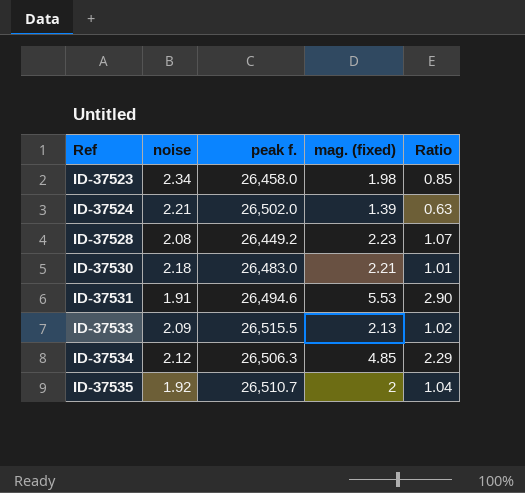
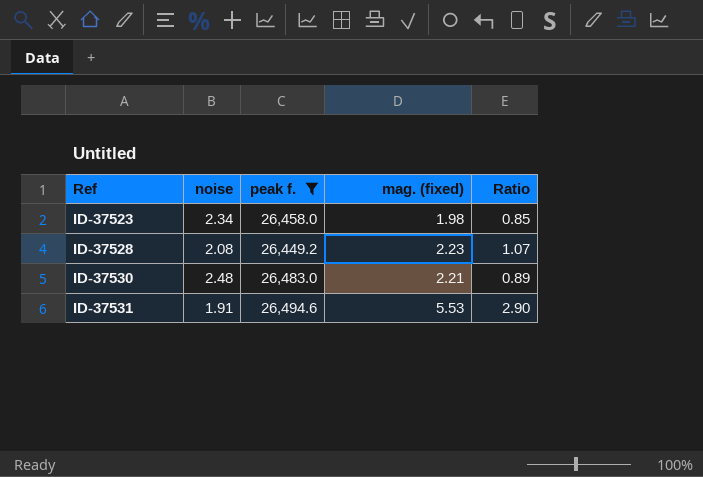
filter: none -> peak f. <= 26,494.6
ID-37530 | noise: 2.18 -> 2.48
ID-37530 | Ratio: 1.01 -> 0.89

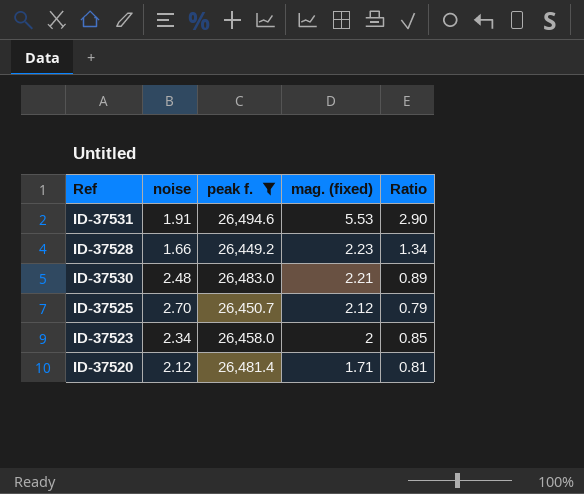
row order: Ref ascending -> mag. (fixed) descending
ID-37528 | noise: 2.08 -> 1.66
ID-37528 | Ratio: 1.07 -> 1.34
row ID-37525: none -> 2.70 | 26,450.7 | 2.12 | 0.79
ID-37523 | mag. (fixed): 1.98 -> 2
row ID-37520: none -> 2.12 | 26,481.4 | 1.71 | 0.81

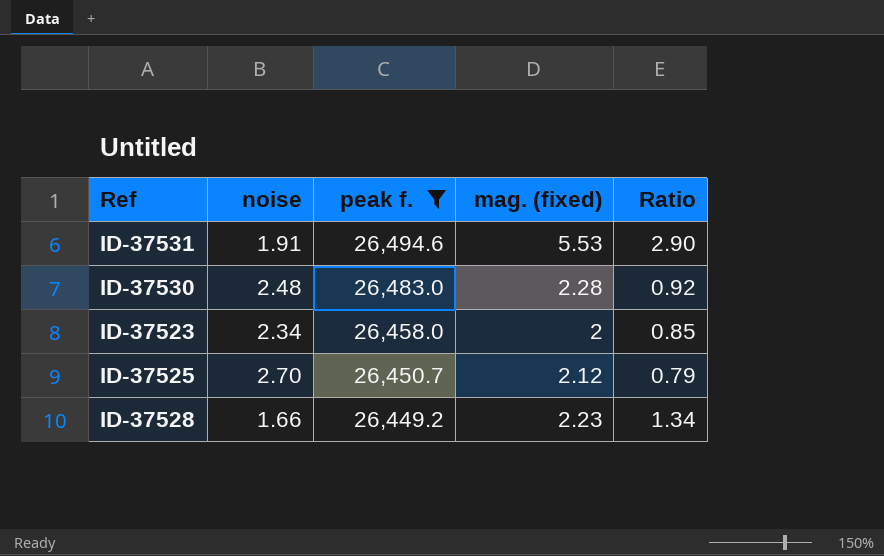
row order: mag. (fixed) descending -> peak f. descending
row ID-37520: 2.12 | 26,481.4 | 1.71 | 0.81 -> none
ID-37530 | mag. (fixed): 2.21 -> 2.28
ID-37530 | Ratio: 0.89 -> 0.92

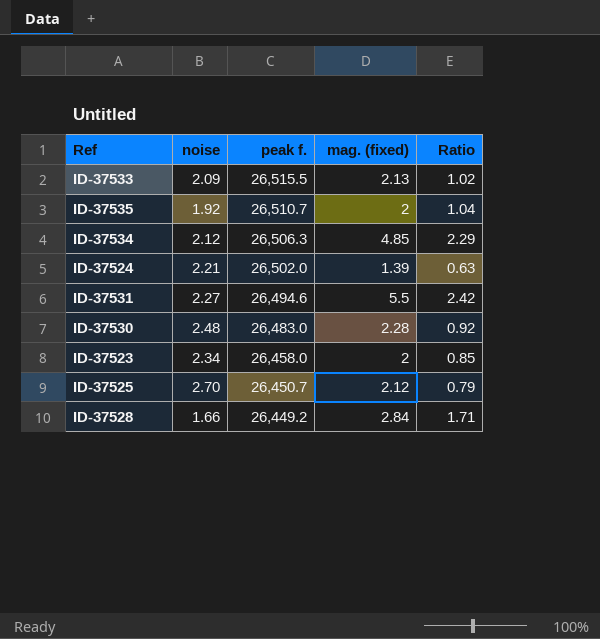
filter: peak f. <= 26,494.6 -> none
ID-37531 | noise: 1.91 -> 2.27
ID-37531 | mag. (fixed): 5.53 -> 5.5
ID-37531 | Ratio: 2.90 -> 2.42
ID-37528 | mag. (fixed): 2.23 -> 2.84
ID-37528 | Ratio: 1.34 -> 1.71

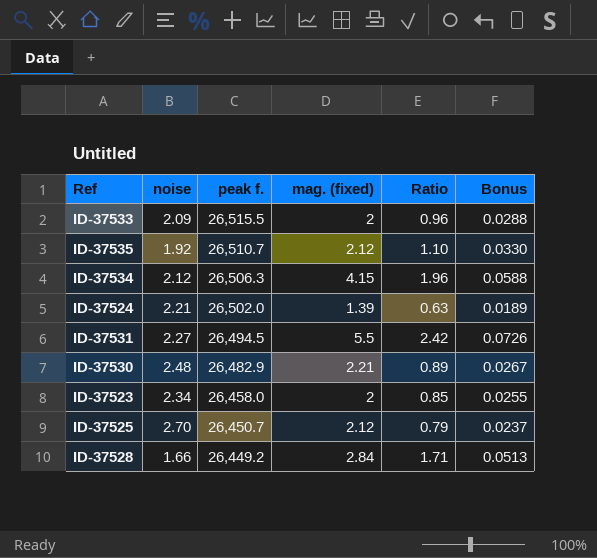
column Bonus | formula: none -> [Ratio] * 0.03
ID-37533 | mag. (fixed): 2.13 -> 2
ID-37533 | Ratio: 1.02 -> 0.96
ID-37535 | mag. (fixed): 2 -> 2.12
ID-37535 | Ratio: 1.04 -> 1.10
ID-37534 | mag. (fixed): 4.85 -> 4.15
ID-37534 | Ratio: 2.29 -> 1.96
ID-37531 | peak f.: 26,494.6 -> 26,494.5
ID-37530 | peak f.: 26,483.0 -> 26,482.9
ID-37530 | mag. (fixed): 2.28 -> 2.21
ID-37530 | Ratio: 0.92 -> 0.89

